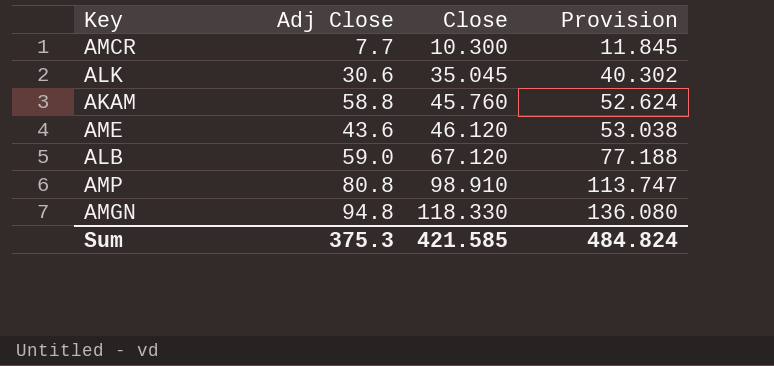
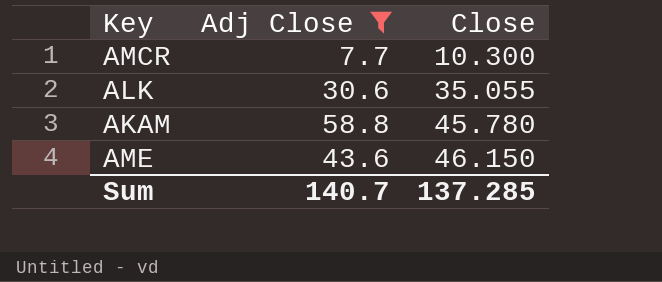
filter: none -> Adj Close <= 58.8
column Provision | formula: [Close] * 1.15 -> none
ALK | Close: 35.045 -> 35.055
AKAM | Close: 45.760 -> 45.780
AME | Close: 46.120 -> 46.150
Sum | Adj Close: 375.3 -> 140.7
Sum | Close: 421.585 -> 137.285

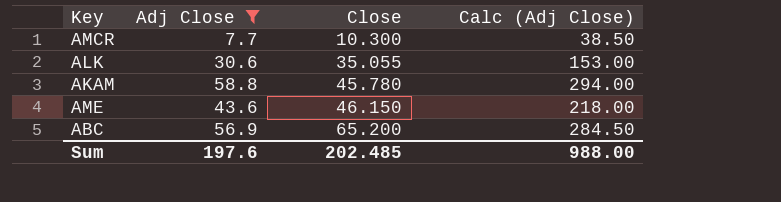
column Calc (Adj Close) | formula: none -> [Adj Close] * 5
row ABC: none -> 56.9 | 65.200 | 284.50
Sum | Adj Close: 140.7 -> 197.6
Sum | Close: 137.285 -> 202.485

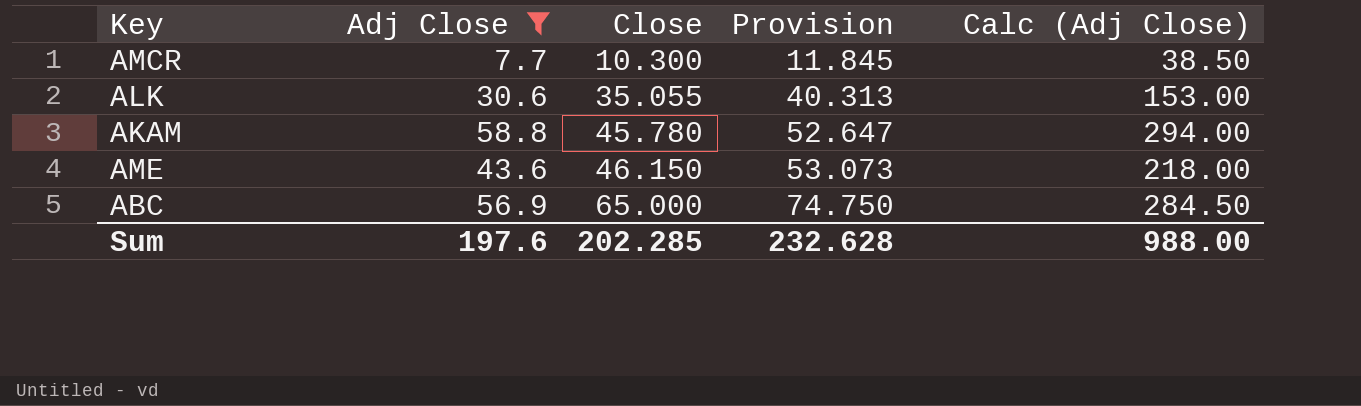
column Provision | formula: none -> [Close] * 1.15
ABC | Close: 65.200 -> 65.000
Sum | Close: 202.485 -> 202.285

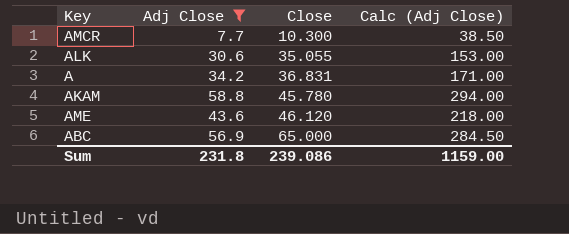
column Provision | formula: [Close] * 1.15 -> none
row A: none -> 34.2 | 36.831 | 171.00
AME | Close: 46.150 -> 46.120
Sum | Adj Close: 197.6 -> 231.8
Sum | Close: 202.285 -> 239.086
Sum | Calc (Adj Close): 988.00 -> 1159.00

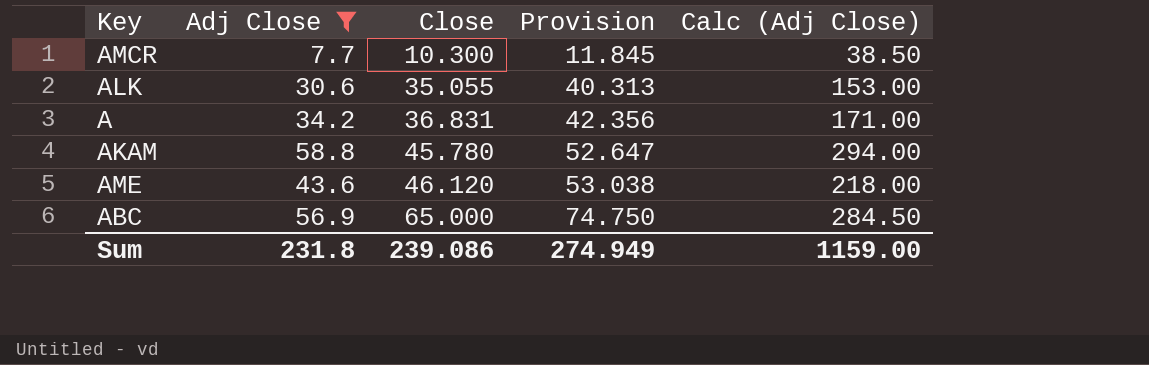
column Provision | formula: none -> [Close] * 1.15

